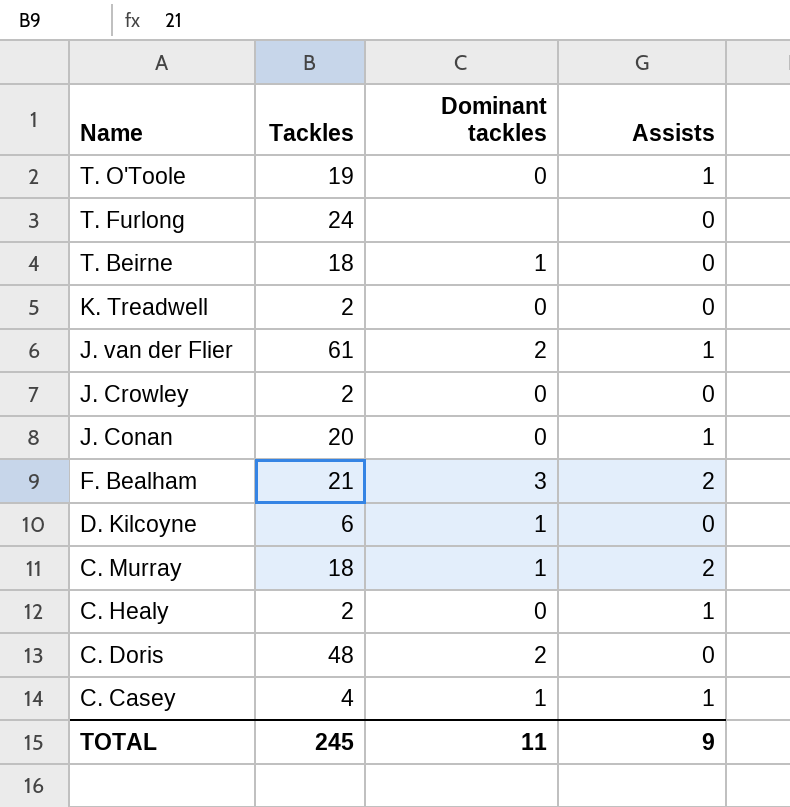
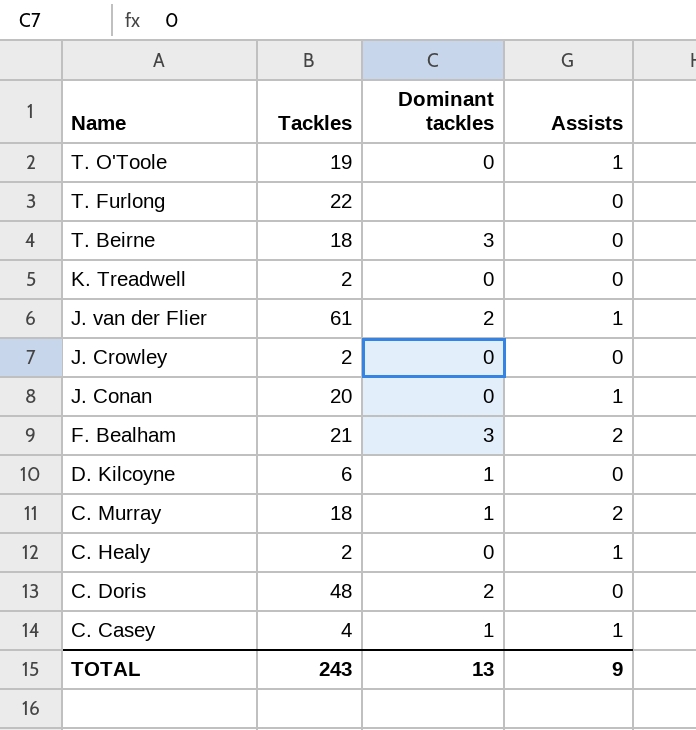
T. Furlong | Tackles: 24 -> 22
T. Beirne | Dominant tackles: 1 -> 3
TOTAL | Tackles: 245 -> 243
TOTAL | Dominant tackles: 11 -> 13

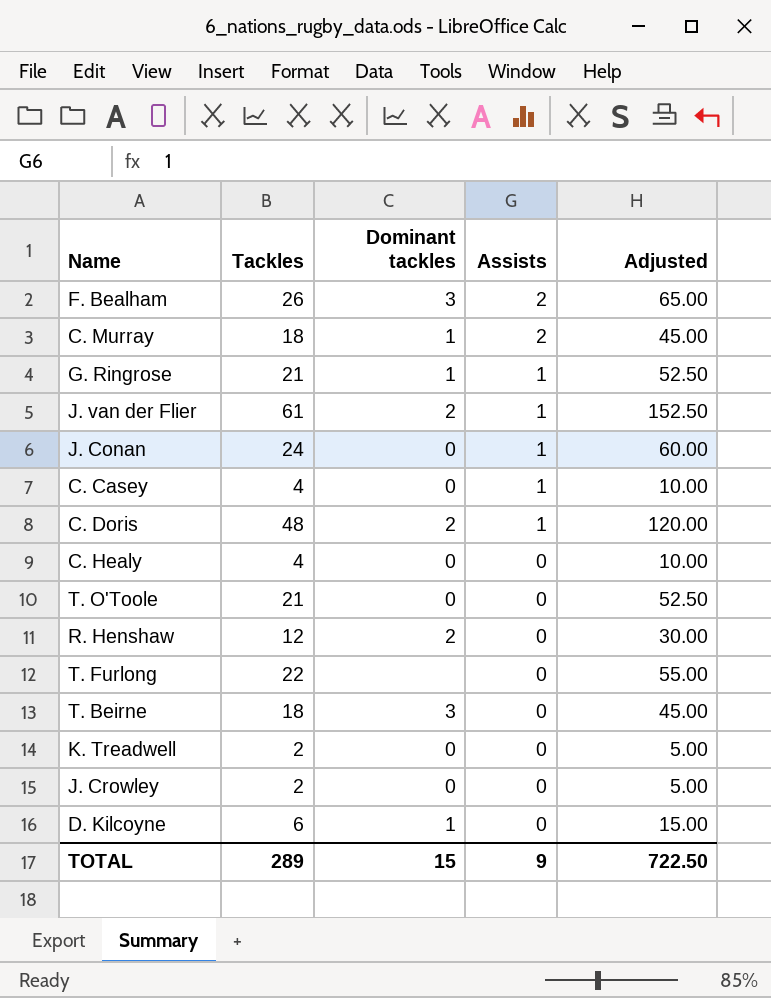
row order: Name descending -> Assists descending
column Adjusted | formula: none -> [Tackles] * 2.5
F. Bealham | Tackles: 21 -> 26
row G. Ringrose: none -> 21 | 1 | 1 | 52.50
J. Conan | Tackles: 20 -> 24
C. Casey | Dominant tackles: 1 -> 0
C. Doris | Assists: 0 -> 1
C. Healy | Tackles: 2 -> 4
C. Healy | Assists: 1 -> 0
T. O'Toole | Tackles: 19 -> 21
T. O'Toole | Assists: 1 -> 0
row R. Henshaw: none -> 12 | 2 | 0 | 30.00
TOTAL | Tackles: 243 -> 289
TOTAL | Dominant tackles: 13 -> 15

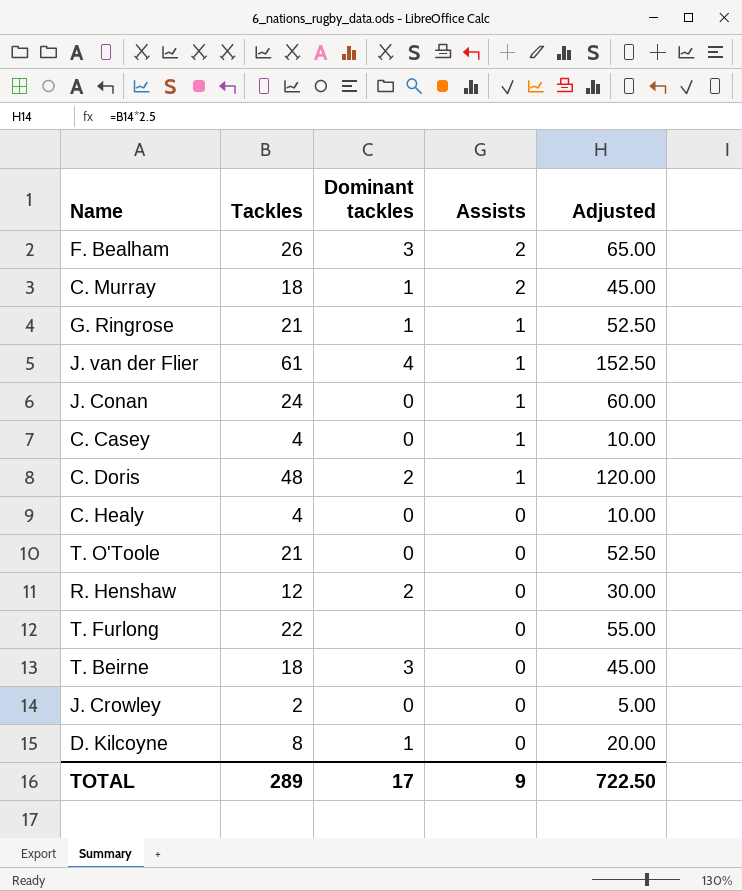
row K. Treadwell: 2 | 0 | 0 | 5.00 -> none
J. van der Flier | Dominant tackles: 2 -> 4
D. Kilcoyne | Tackles: 6 -> 8
D. Kilcoyne | Adjusted: 15.00 -> 20.00
TOTAL | Dominant tackles: 15 -> 17

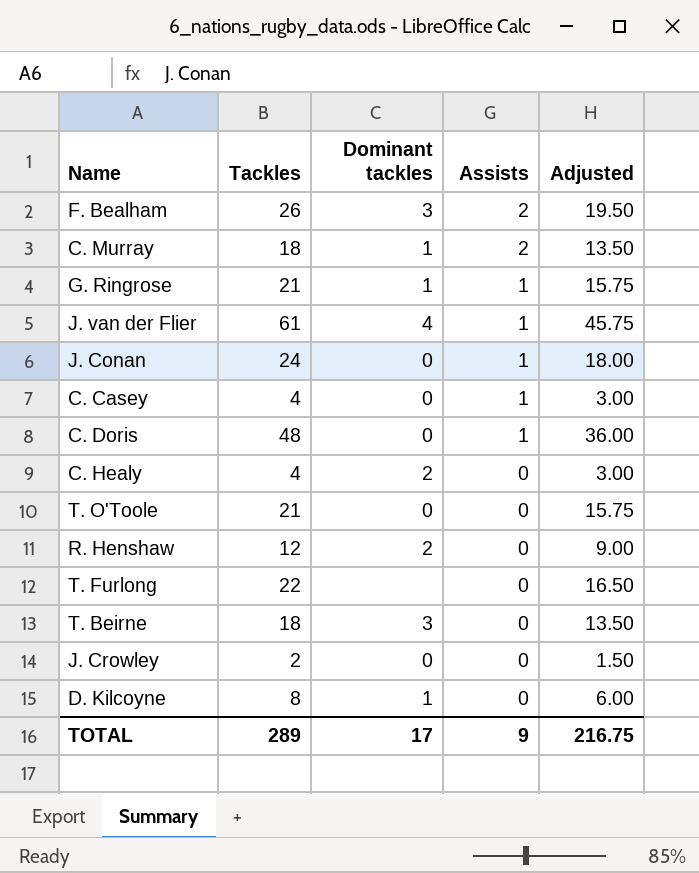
column Adjusted | formula: [Tackles] * 2.5 -> [Tackles] * 0.75
C. Doris | Dominant tackles: 2 -> 0
C. Healy | Dominant tackles: 0 -> 2
TOTAL | Adjusted: 722.50 -> 216.75

